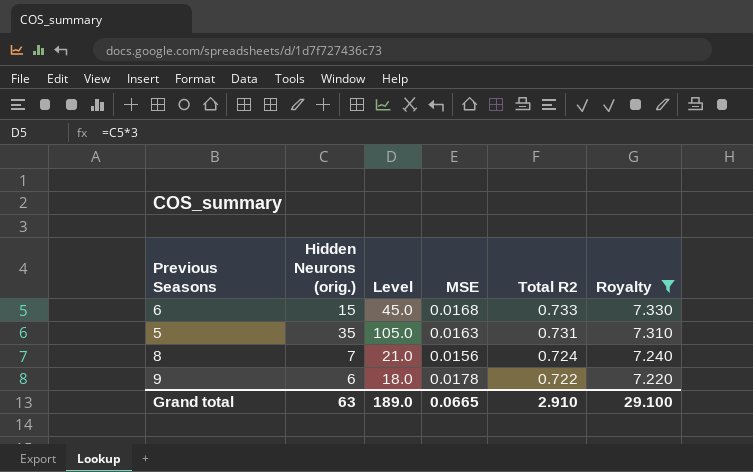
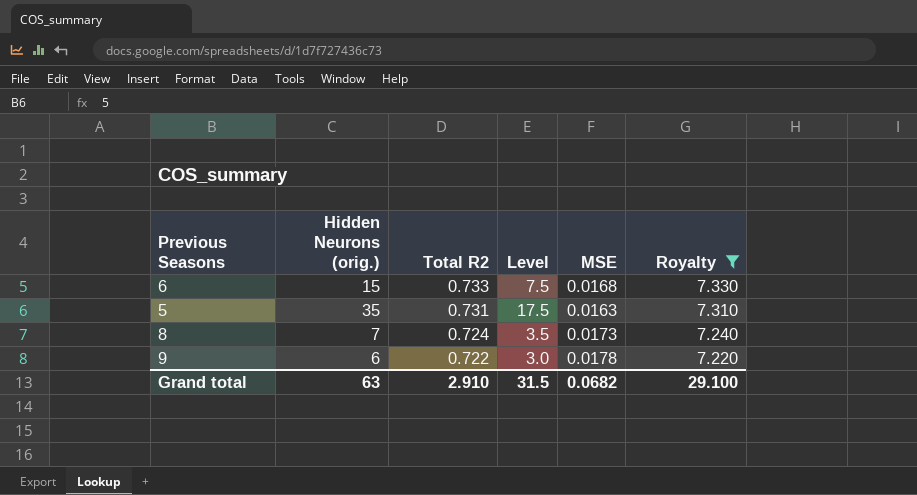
column Total R2 | position: 5 -> 3
column Level | formula: [Hidden Neurons (orig.)] * 3 -> [Hidden Neurons (orig.)] * 0.5
8 | MSE: 0.0156 -> 0.0173
Grand total | Level: 189.0 -> 31.5
Grand total | MSE: 0.0665 -> 0.0682

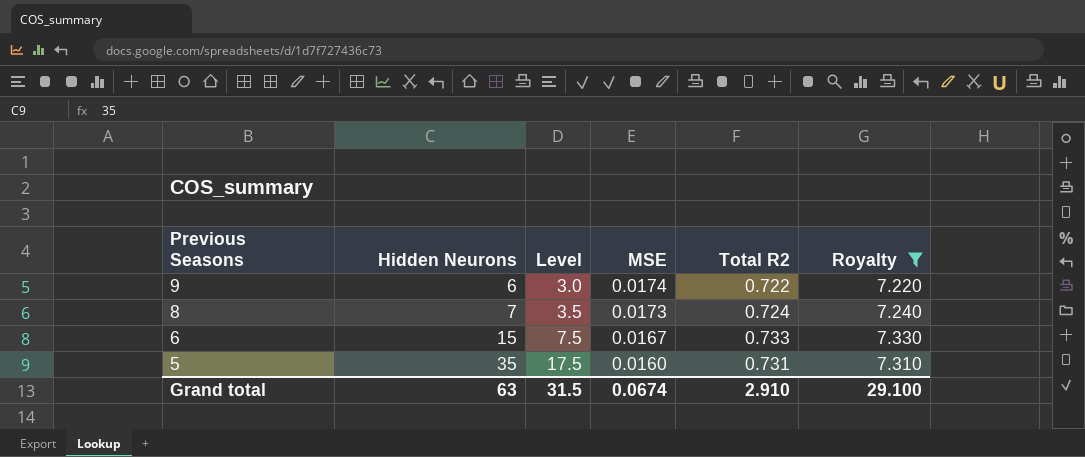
row order: Total R2 descending -> Previous Seasons descending
column name: Hidden Neurons (orig.) -> Hidden Neurons
column Total R2 | position: 3 -> 5
9 | MSE: 0.0178 -> 0.0174
6 | MSE: 0.0168 -> 0.0167
5 | MSE: 0.0163 -> 0.0160
Grand total | MSE: 0.0682 -> 0.0674

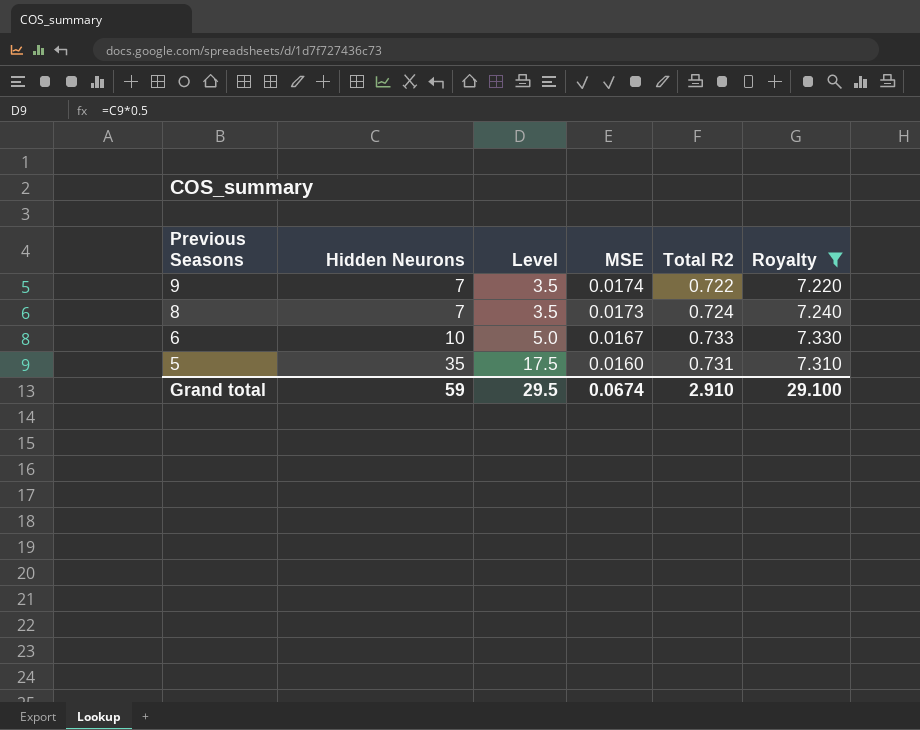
9 | Hidden Neurons: 6 -> 7
9 | Level: 3.0 -> 3.5
6 | Hidden Neurons: 15 -> 10
6 | Level: 7.5 -> 5.0
Grand total | Hidden Neurons: 63 -> 59
Grand total | Level: 31.5 -> 29.5

